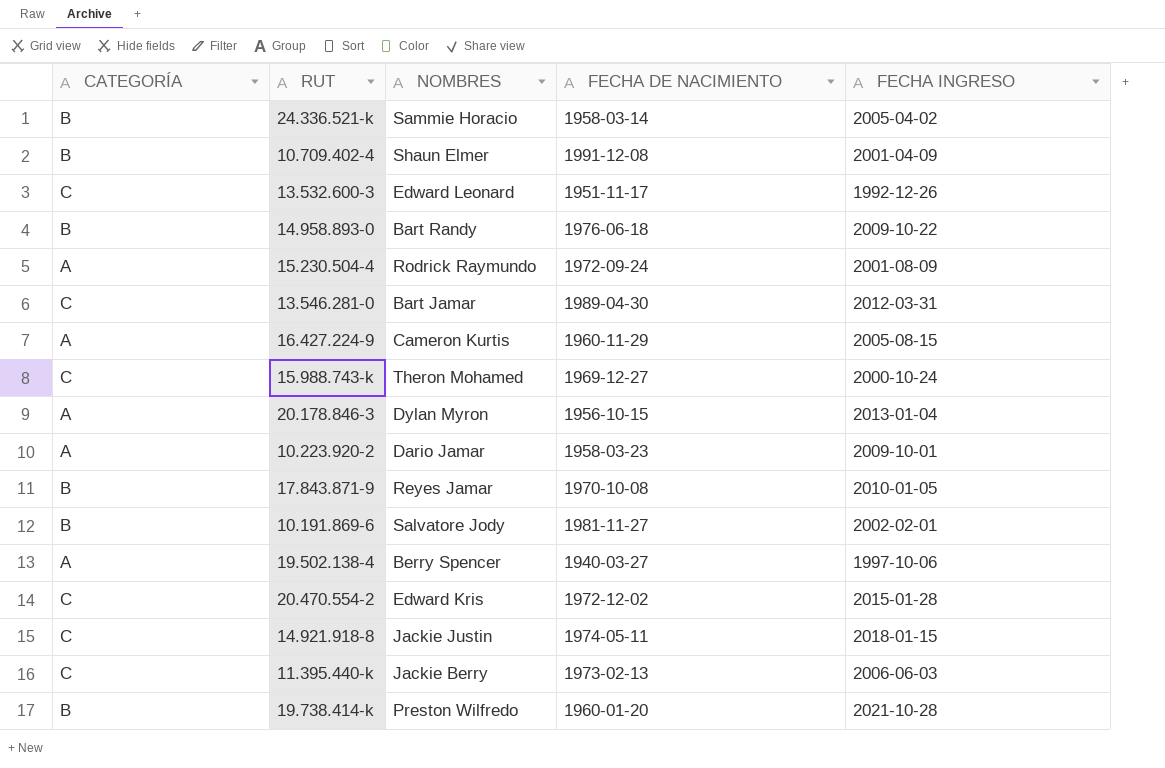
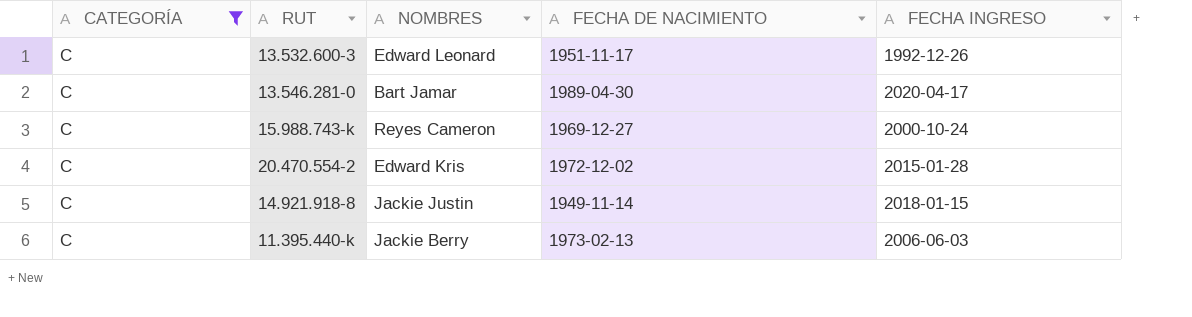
filter: none -> CATEGORÍA = C
13.546.281-0 | FECHA INGRESO: 2012-03-31 -> 2020-04-17
15.988.743-k | NOMBRES: Theron Mohamed -> Reyes Cameron
14.921.918-8 | FECHA DE NACIMIENTO: 1974-05-11 -> 1949-11-14

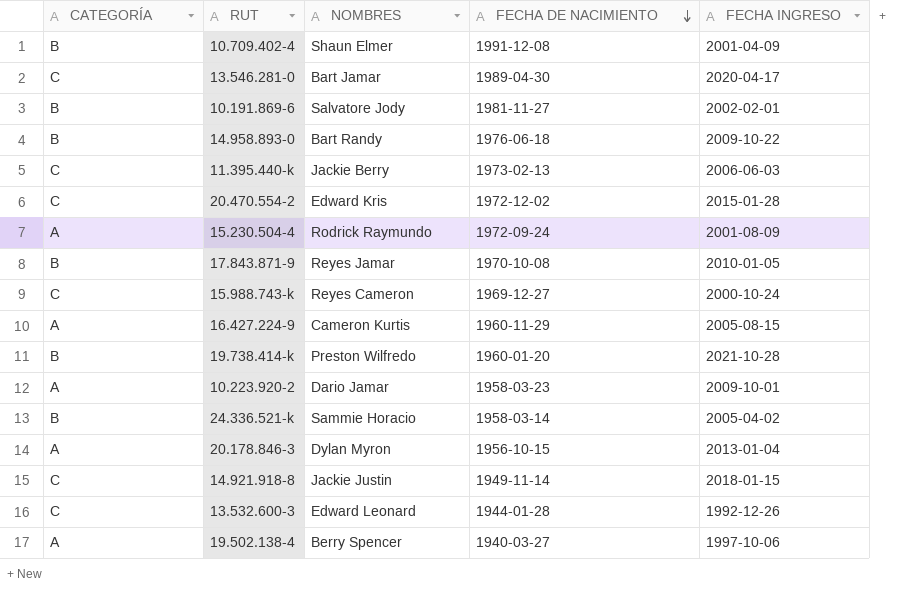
filter: CATEGORÍA = C -> none
row order: none -> FECHA DE NACIMIENTO descending
13.532.600-3 | FECHA DE NACIMIENTO: 1951-11-17 -> 1944-01-28

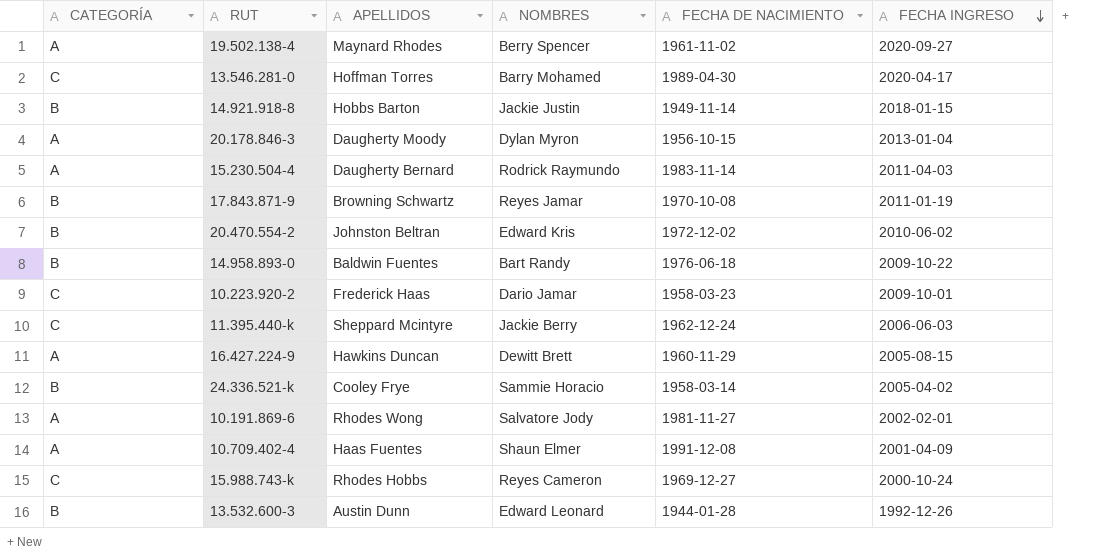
row order: FECHA DE NACIMIENTO descending -> FECHA INGRESO descending
column APELLIDOS | position: none -> 3
row 19.738.414-k: B | Preston Wilfredo | 1960-01-20 | 2021-10-28 -> none
19.502.138-4 | FECHA DE NACIMIENTO: 1940-03-27 -> 1961-11-02
19.502.138-4 | FECHA INGRESO: 1997-10-06 -> 2020-09-27
13.546.281-0 | NOMBRES: Bart Jamar -> Barry Mohamed
14.921.918-8 | CATEGORÍA: C -> B
15.230.504-4 | FECHA DE NACIMIENTO: 1972-09-24 -> 1983-11-14
15.230.504-4 | FECHA INGRESO: 2001-08-09 -> 2011-04-03
17.843.871-9 | FECHA INGRESO: 2010-01-05 -> 2011-01-19
20.470.554-2 | CATEGORÍA: C -> B
20.470.554-2 | FECHA INGRESO: 2015-01-28 -> 2010-06-02
10.223.920-2 | CATEGORÍA: A -> C
11.395.440-k | FECHA DE NACIMIENTO: 1973-02-13 -> 1962-12-24
16.427.224-9 | NOMBRES: Cameron Kurtis -> Dewitt Brett
10.191.869-6 | CATEGORÍA: B -> A
10.709.402-4 | CATEGORÍA: B -> A
13.532.600-3 | CATEGORÍA: C -> B

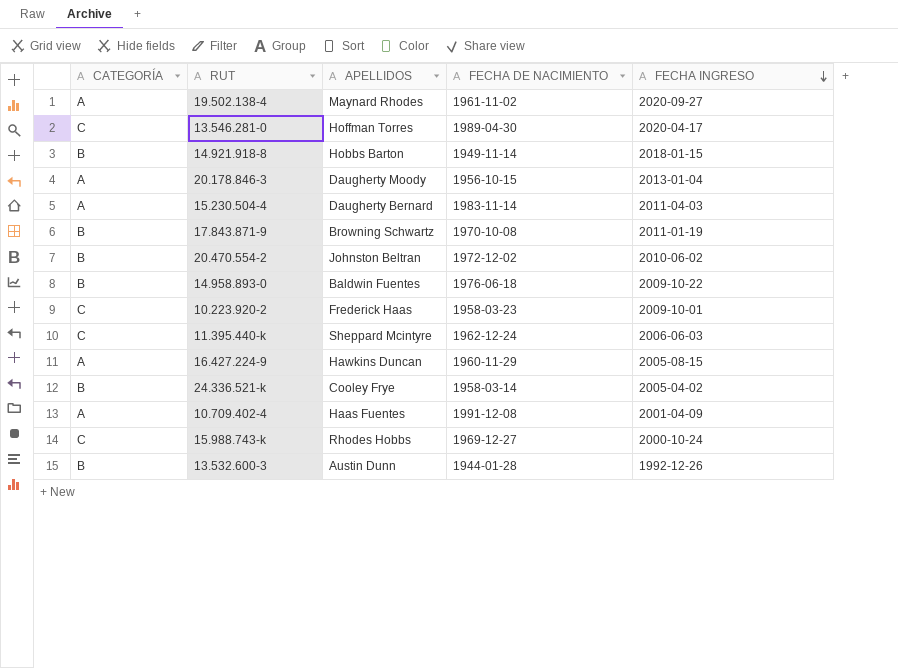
column NOMBRES | position: 4 -> none
row 10.191.869-6: A | Rhodes Wong | Salvatore Jody | 1981-11-27 | 2002-02-01 -> none

